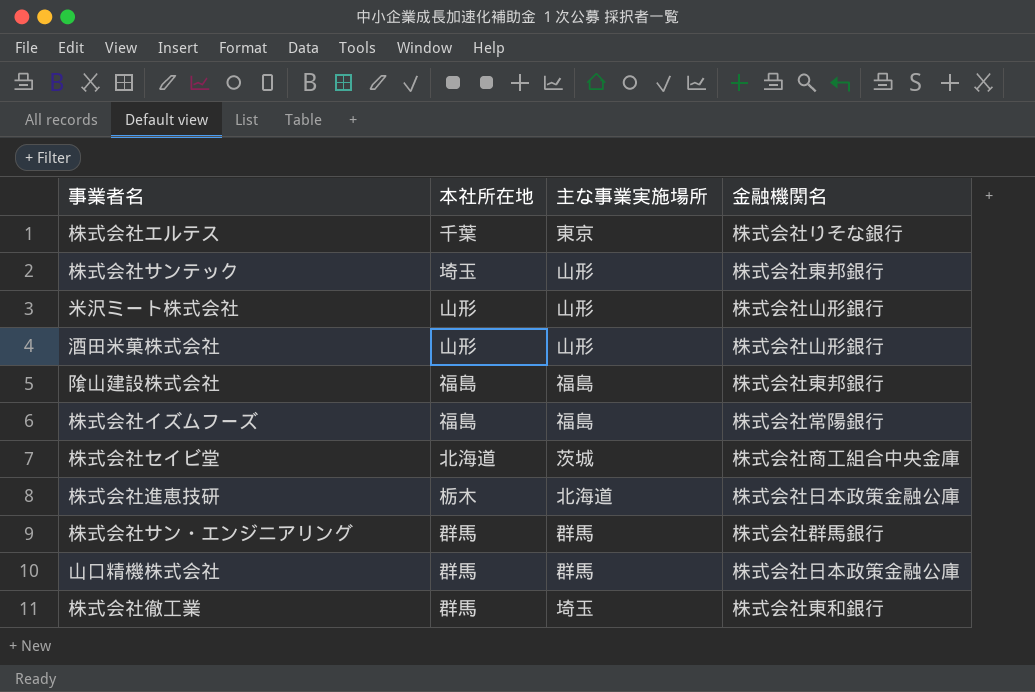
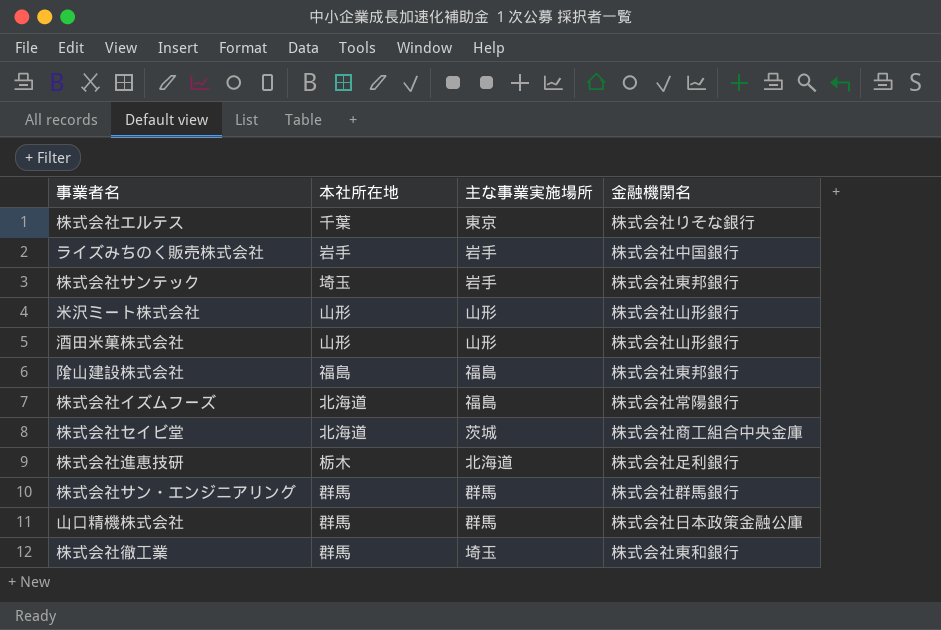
row ライズみちのく販売株式会社: none -> 岩手 | 岩手 | 株式会社中国銀行
株式会社サンテック | 主な事業実施場所: 山形 -> 岩手
株式会社イズムフーズ | 本社所在地: 福島 -> 北海道
株式会社進恵技研 | 金融機関名: 株式会社日本政策金融公庫 -> 株式会社足利銀行

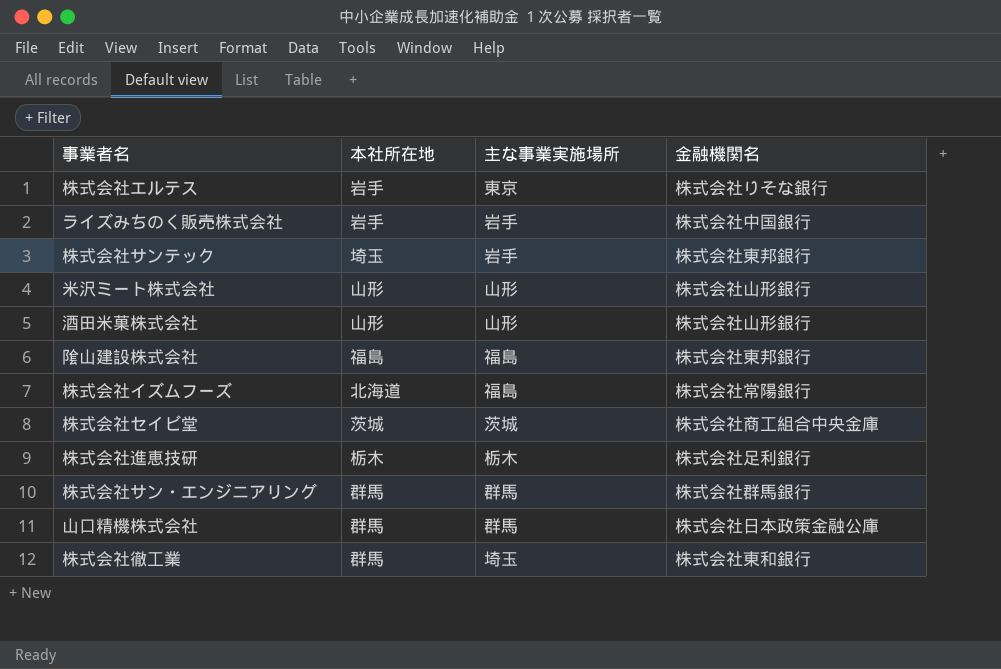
株式会社エルテス | 本社所在地: 千葉 -> 岩手
株式会社セイビ堂 | 本社所在地: 北海道 -> 茨城
株式会社進恵技研 | 主な事業実施場所: 北海道 -> 栃木

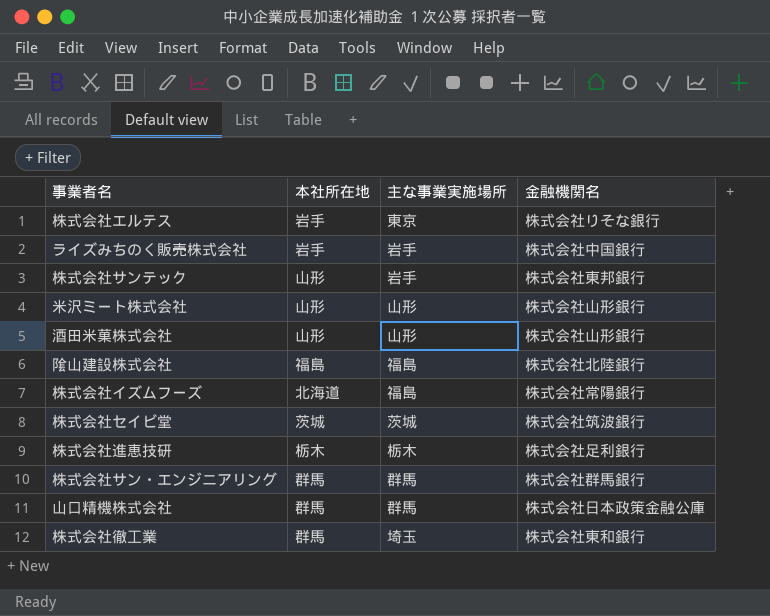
株式会社サンテック | 本社所在地: 埼玉 -> 山形
隂山建設株式会社 | 金融機関名: 株式会社東邦銀行 -> 株式会社北陸銀行
株式会社セイビ堂 | 金融機関名: 株式会社商工組合中央金庫 -> 株式会社筑波銀行

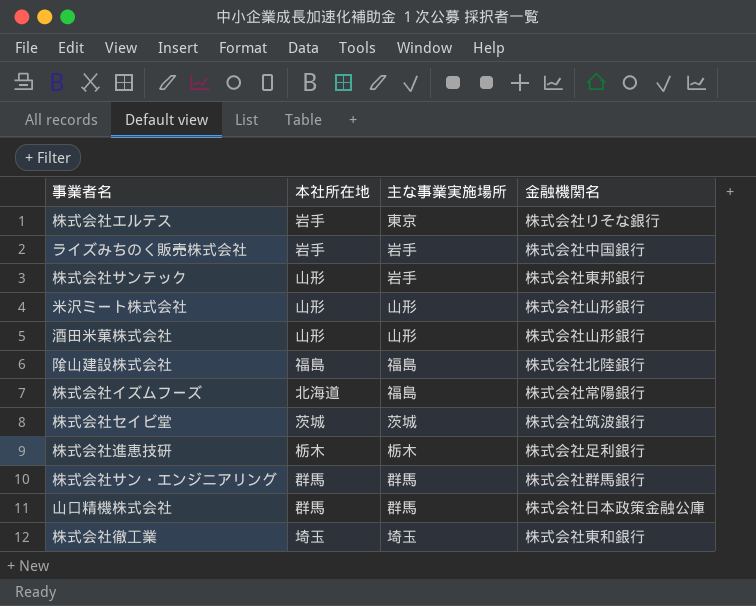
株式会社徹工業 | 本社所在地: 群馬 -> 埼玉

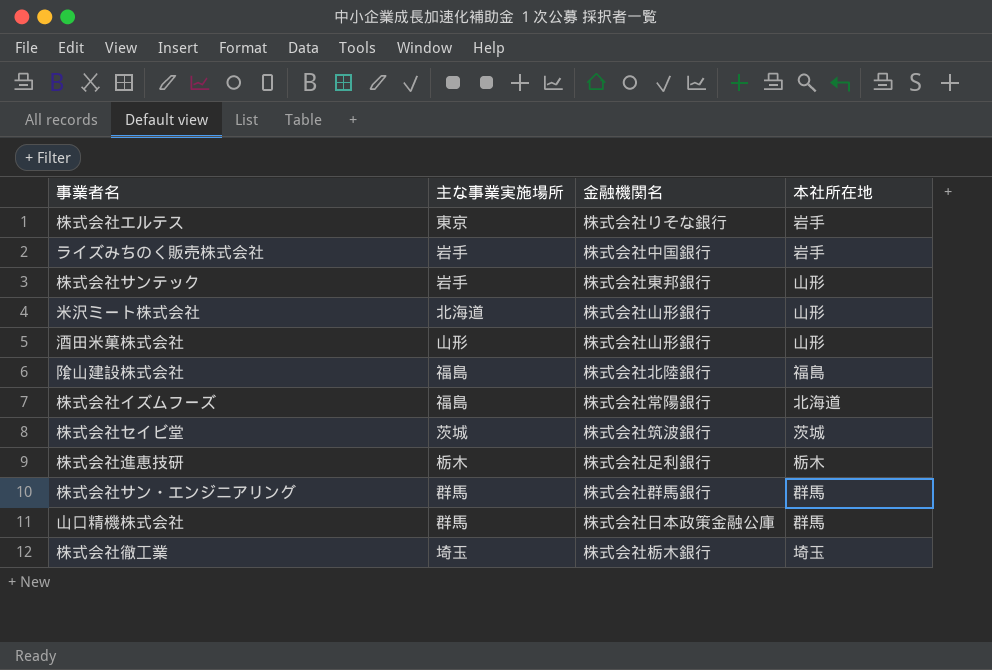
column 本社所在地 | position: 2 -> 4
米沢ミート株式会社 | 主な事業実施場所: 山形 -> 北海道
株式会社徹工業 | 金融機関名: 株式会社東和銀行 -> 株式会社栃木銀行

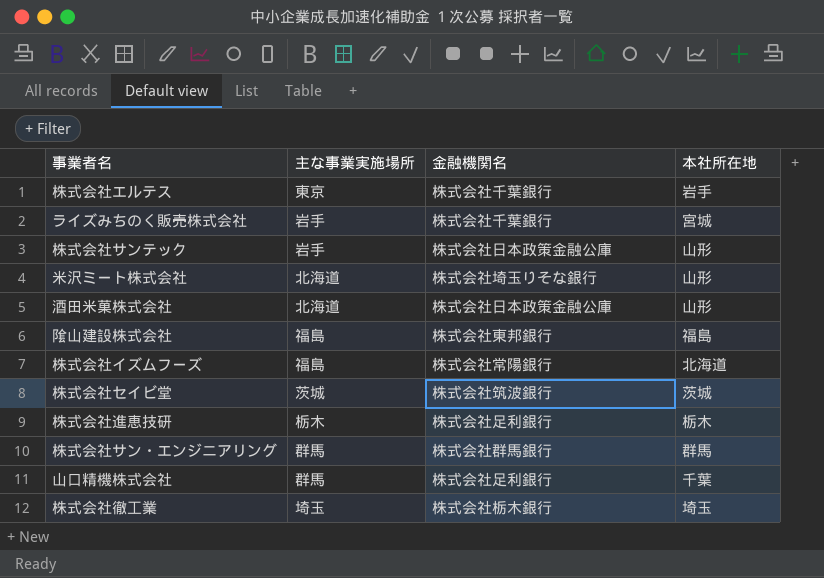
株式会社エルテス | 金融機関名: 株式会社りそな銀行 -> 株式会社千葉銀行
ライズみちのく販売株式会社 | 金融機関名: 株式会社中国銀行 -> 株式会社千葉銀行
ライズみちのく販売株式会社 | 本社所在地: 岩手 -> 宮城
株式会社サンテック | 金融機関名: 株式会社東邦銀行 -> 株式会社日本政策金融公庫
米沢ミート株式会社 | 金融機関名: 株式会社山形銀行 -> 株式会社埼玉りそな銀行
酒田米菓株式会社 | 主な事業実施場所: 山形 -> 北海道
酒田米菓株式会社 | 金融機関名: 株式会社山形銀行 -> 株式会社日本政策金融公庫
隂山建設株式会社 | 金融機関名: 株式会社北陸銀行 -> 株式会社東邦銀行
山口精機株式会社 | 金融機関名: 株式会社日本政策金融公庫 -> 株式会社足利銀行
山口精機株式会社 | 本社所在地: 群馬 -> 千葉

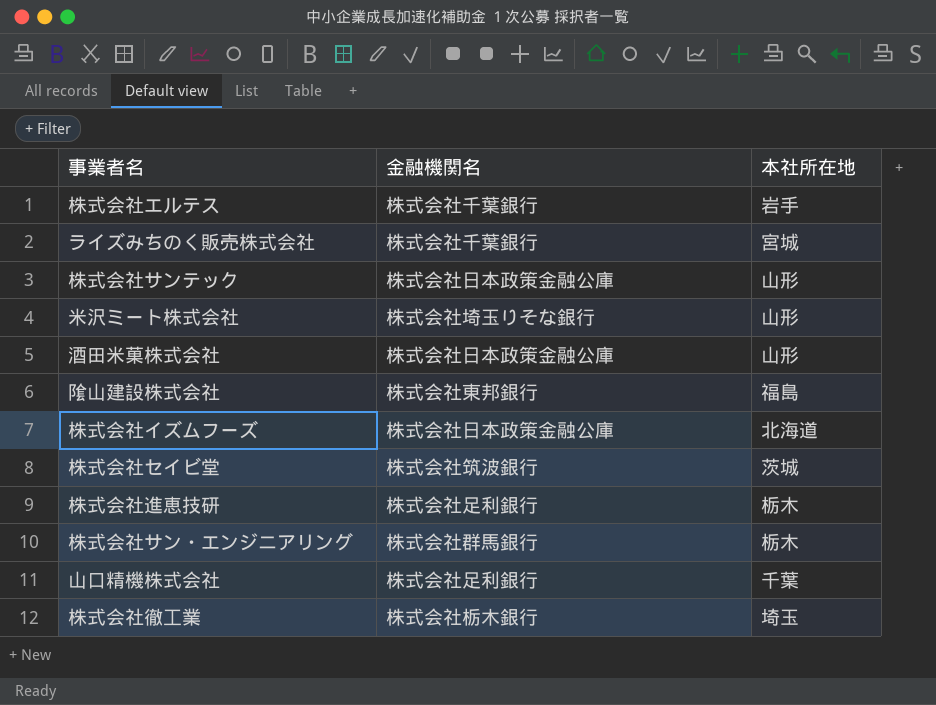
column 主な事業実施場所 | position: 2 -> none
株式会社イズムフーズ | 金融機関名: 株式会社常陽銀行 -> 株式会社日本政策金融公庫
株式会社サン・エンジニアリング | 本社所在地: 群馬 -> 栃木

